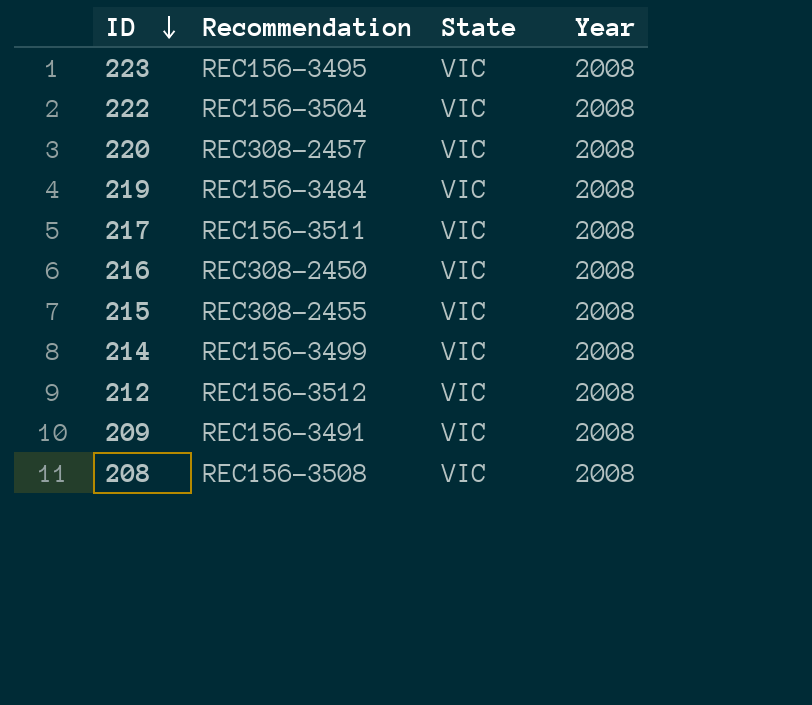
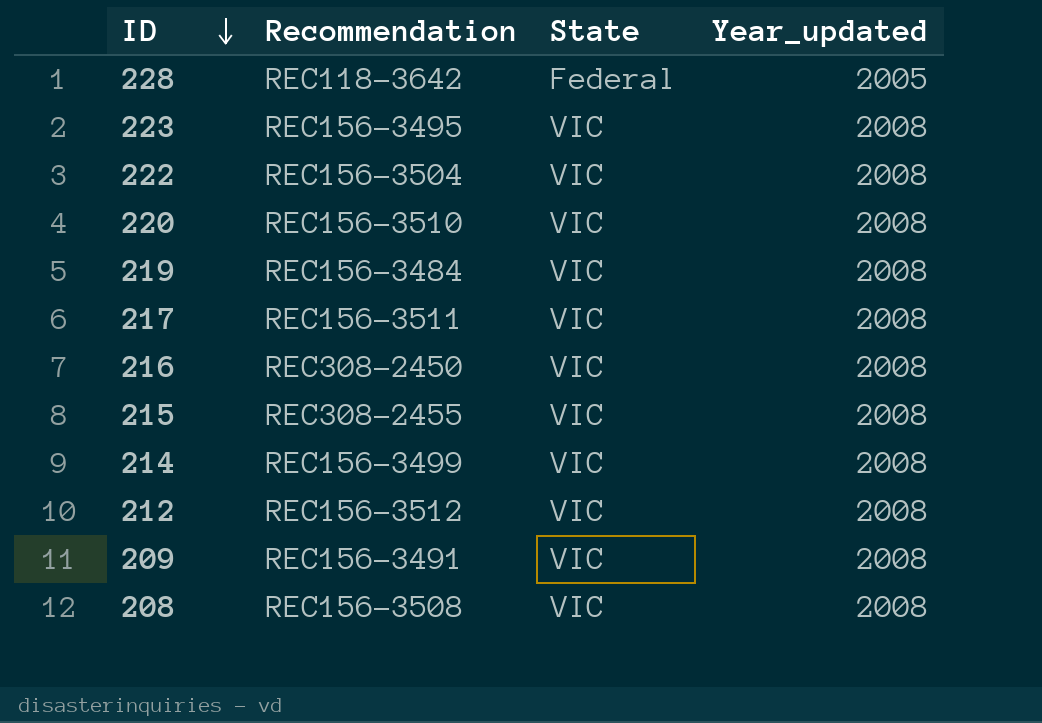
column name: Year -> Year_updated
row 228: none -> REC118-3642 | Federal | 2005
220 | Recommendation: REC308-2457 -> REC156-3510

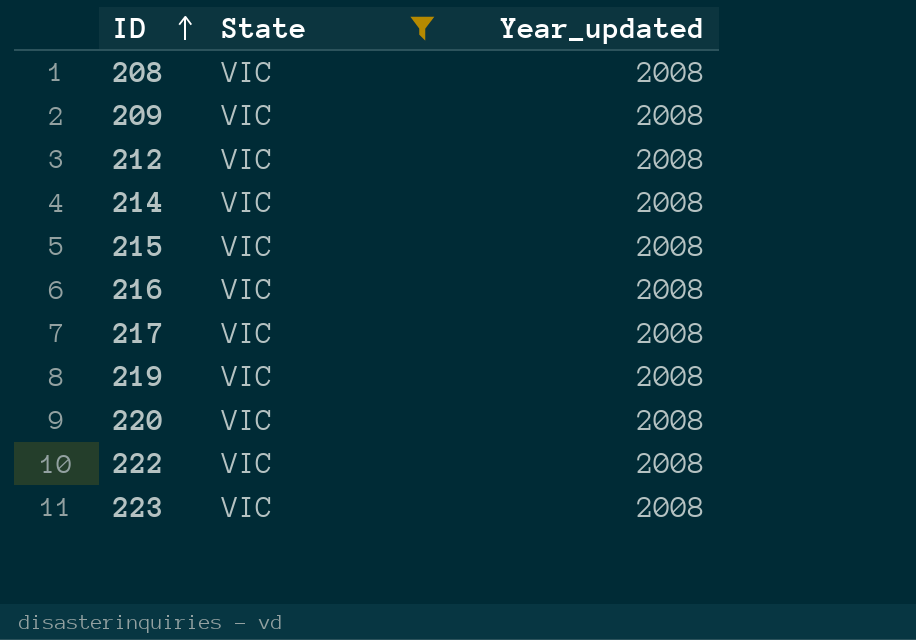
filter: none -> State = VIC
row order: ID descending -> ID ascending
column Recommendation | position: 2 -> none

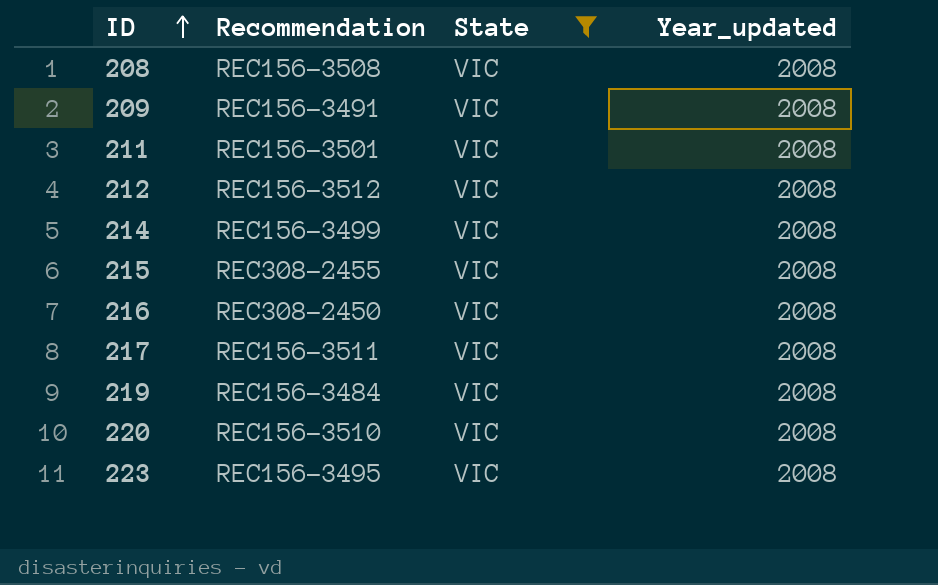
column Recommendation | position: none -> 2
row 222: VIC | 2008 -> none
row 211: none -> REC156-3501 | VIC | 2008

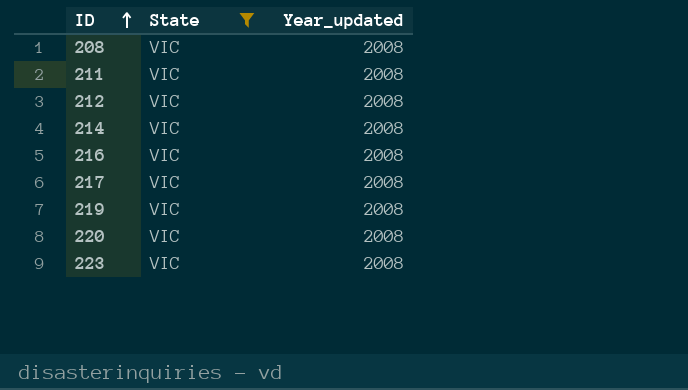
column Recommendation | position: 2 -> none
row 209: REC156-3491 | VIC | 2008 -> none
row 215: REC308-2455 | VIC | 2008 -> none

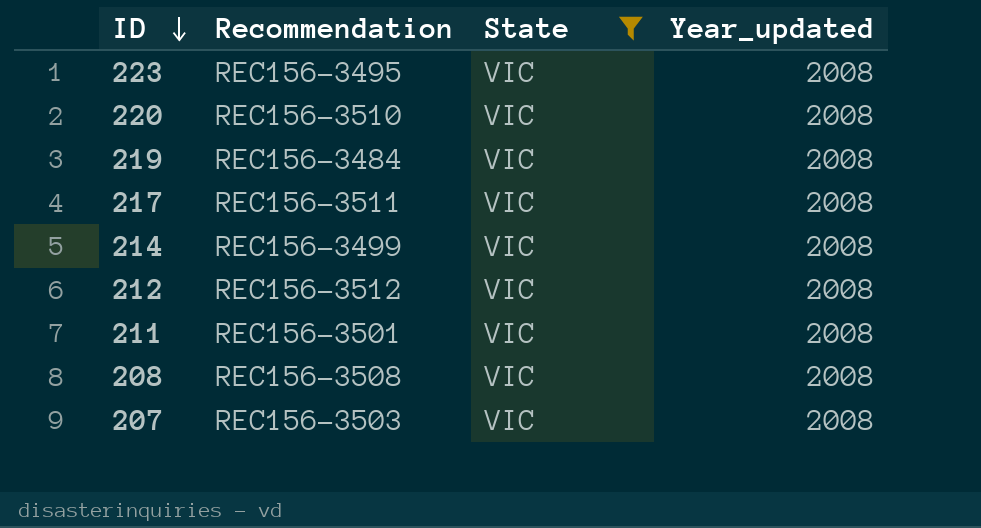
row order: ID ascending -> ID descending
column Recommendation | position: none -> 2
row 216: VIC | 2008 -> none
row 207: none -> REC156-3503 | VIC | 2008

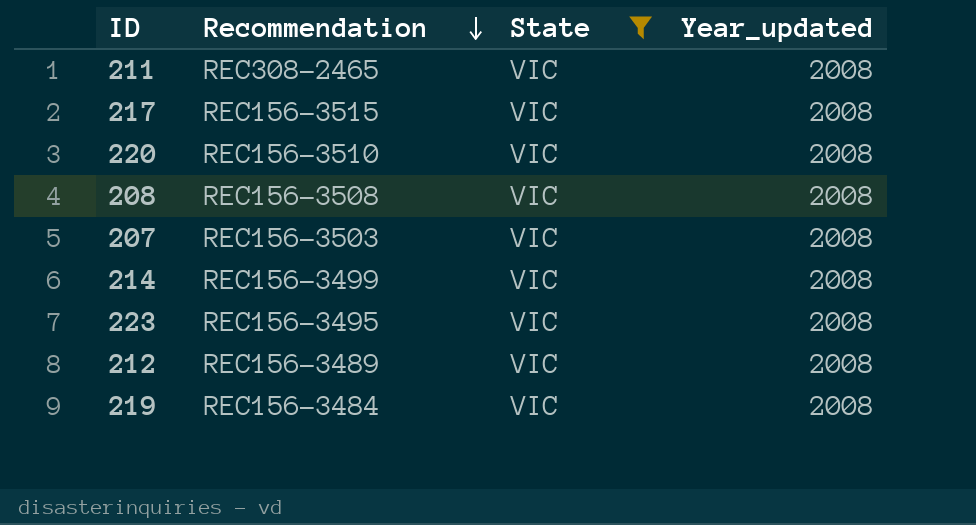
row order: ID descending -> Recommendation descending
211 | Recommendation: REC156-3501 -> REC308-2465
217 | Recommendation: REC156-3511 -> REC156-3515
212 | Recommendation: REC156-3512 -> REC156-3489

